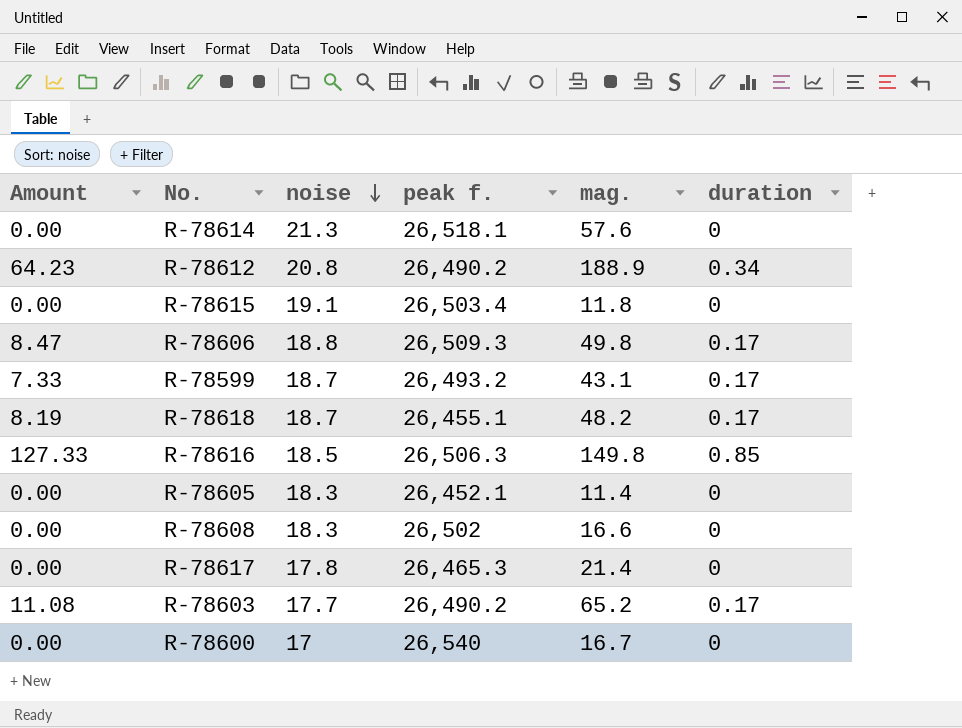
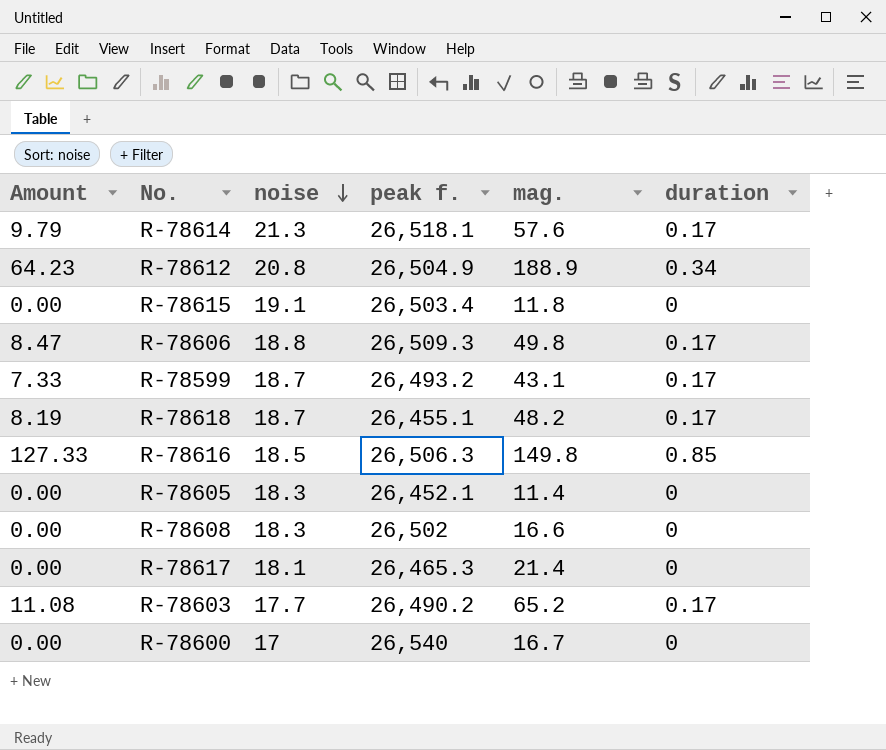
R-78614 | Amount: 0.00 -> 9.79
R-78614 | duration: 0 -> 0.17
R-78612 | peak f.: 26,490.2 -> 26,504.9
R-78617 | noise: 17.8 -> 18.1

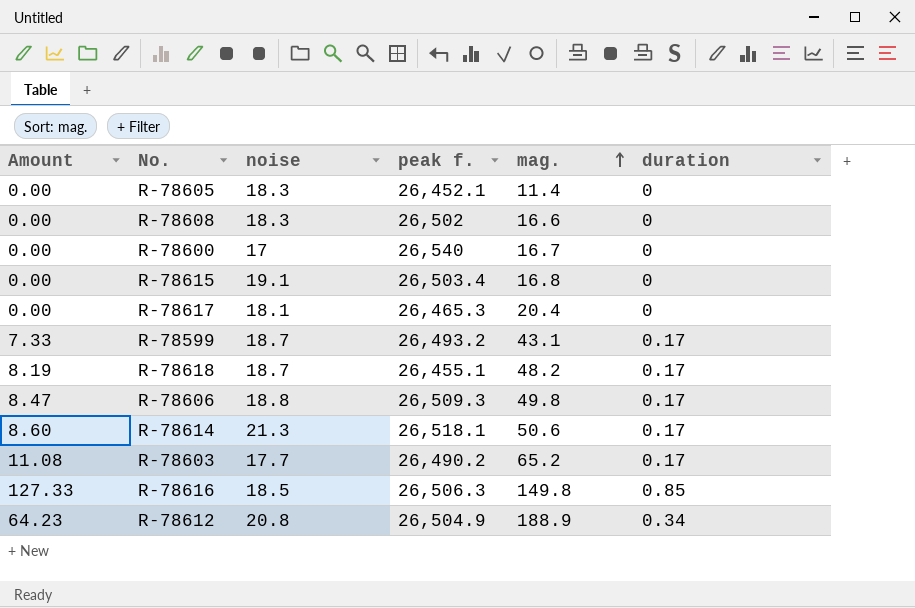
row order: noise descending -> mag. ascending
R-78615 | mag.: 11.8 -> 16.8
R-78617 | mag.: 21.4 -> 20.4
R-78614 | Amount: 9.79 -> 8.60
R-78614 | mag.: 57.6 -> 50.6

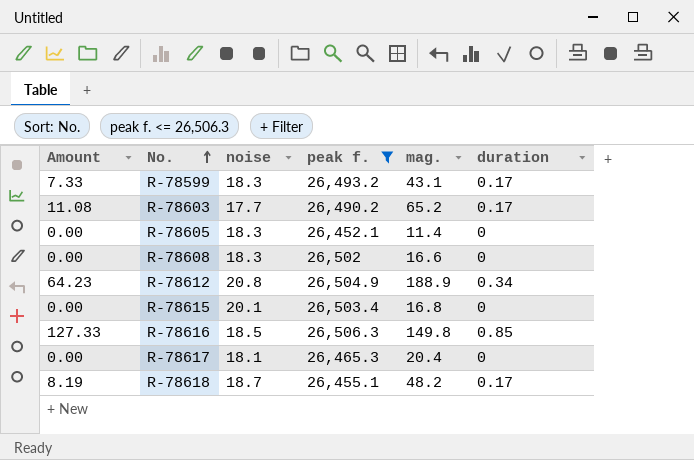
filter: none -> peak f. <= 26,506.3
row order: mag. ascending -> No. ascending
R-78599 | noise: 18.7 -> 18.3
R-78615 | noise: 19.1 -> 20.1

